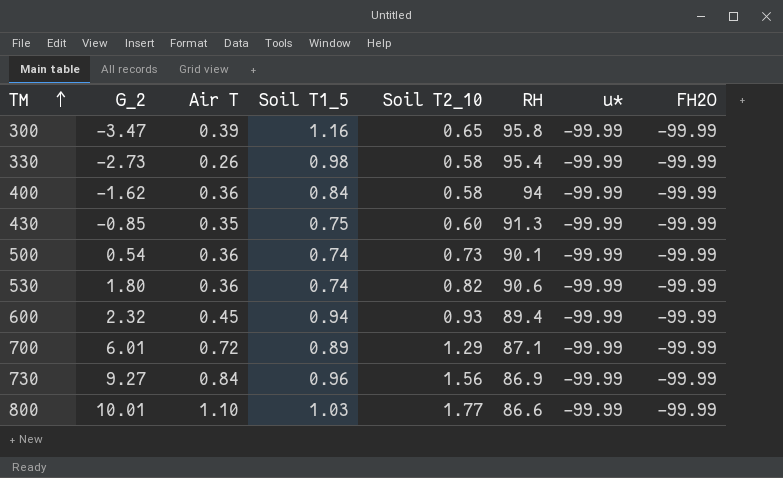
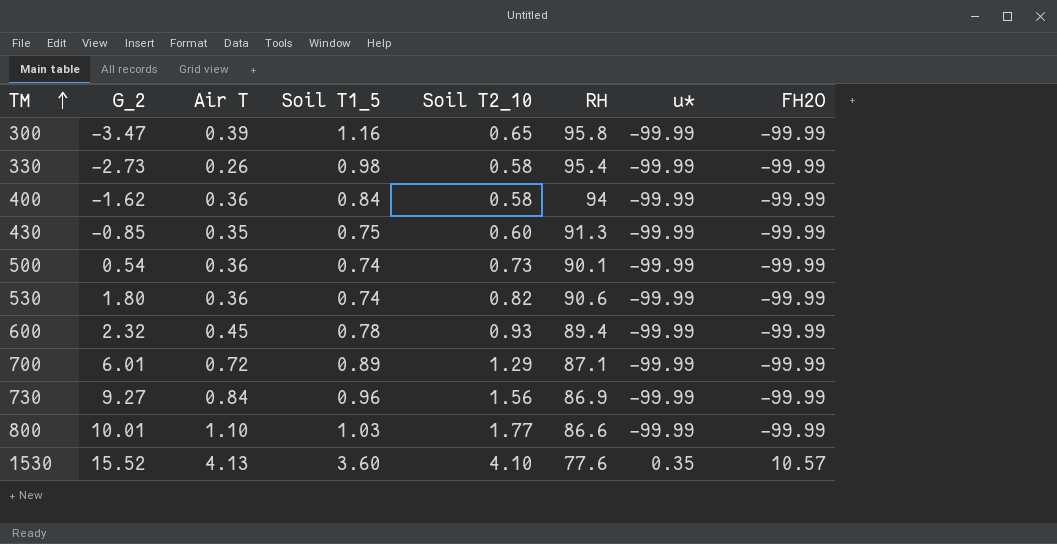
600 | Soil T1_5: 0.94 -> 0.78
row 1530: none -> 15.52 | 4.13 | 3.60 | 4.10 | 77.6 | 0.35 | 10.57

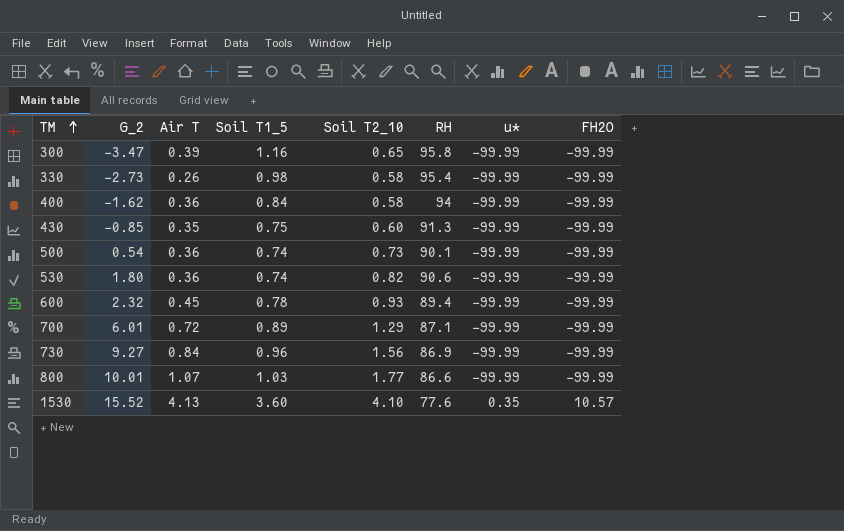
800 | Air T: 1.10 -> 1.07

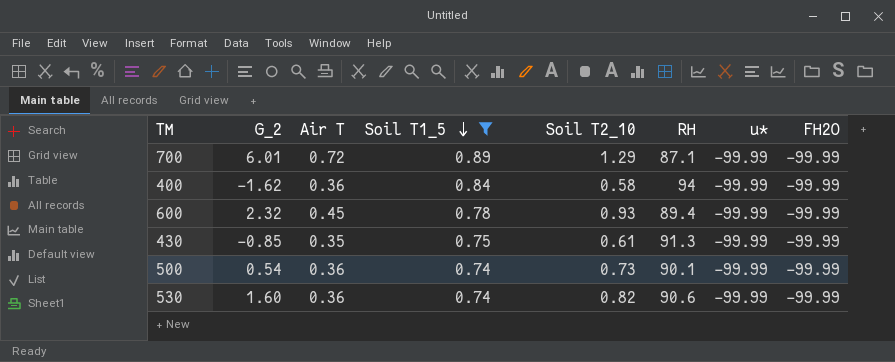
filter: none -> Soil T1_5 <= 0.89
row order: TM ascending -> Soil T1_5 descending
430 | Soil T2_10: 0.60 -> 0.61
530 | G_2: 1.80 -> 1.60

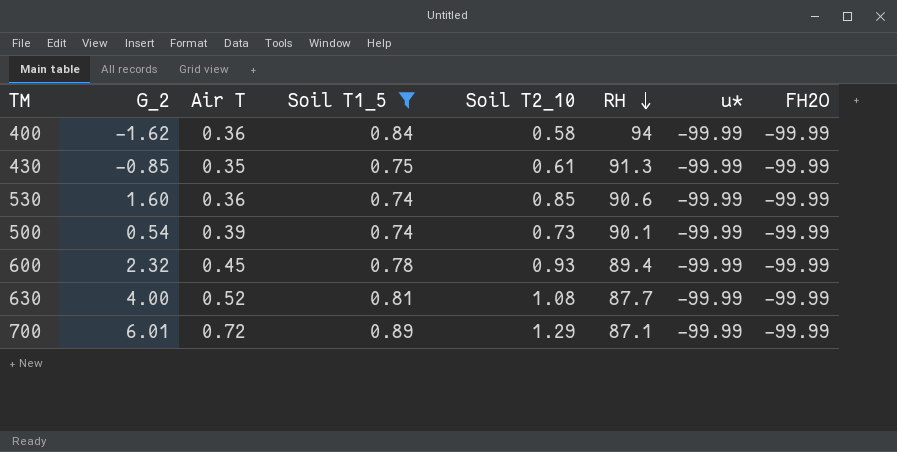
row order: Soil T1_5 descending -> RH descending
530 | Soil T2_10: 0.82 -> 0.85
500 | Air T: 0.36 -> 0.39
row 630: none -> 4.00 | 0.52 | 0.81 | 1.08 | 87.7 | -99.99 | -99.99

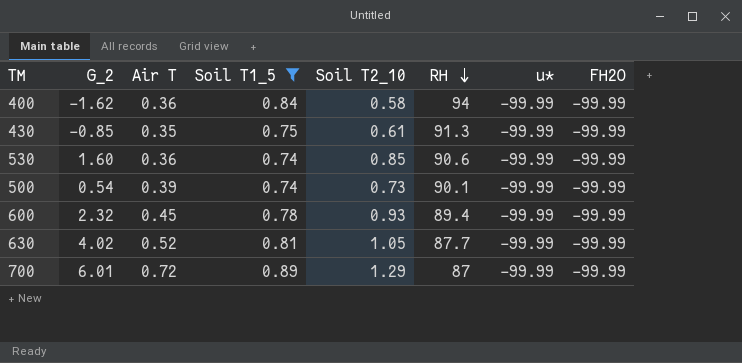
630 | G_2: 4.00 -> 4.02
630 | Soil T2_10: 1.08 -> 1.05
700 | RH: 87.1 -> 87

